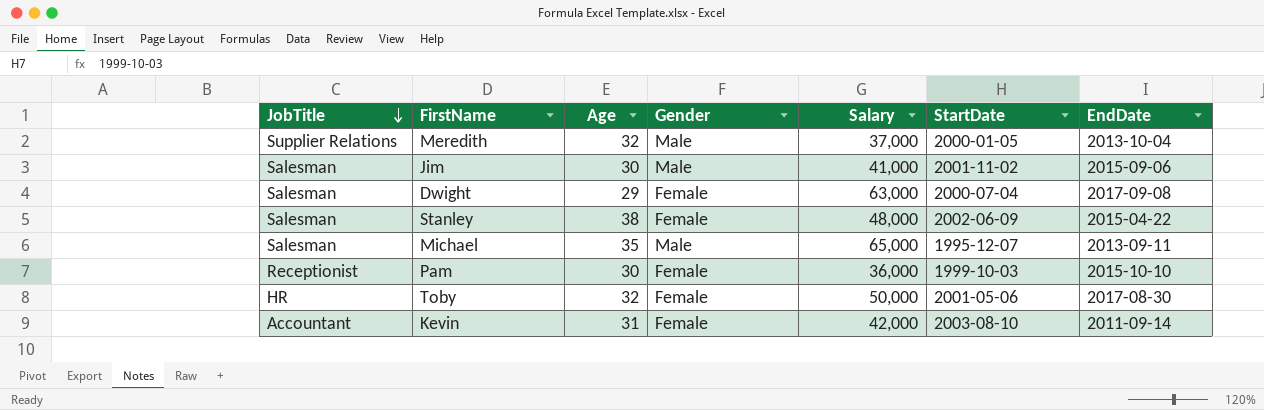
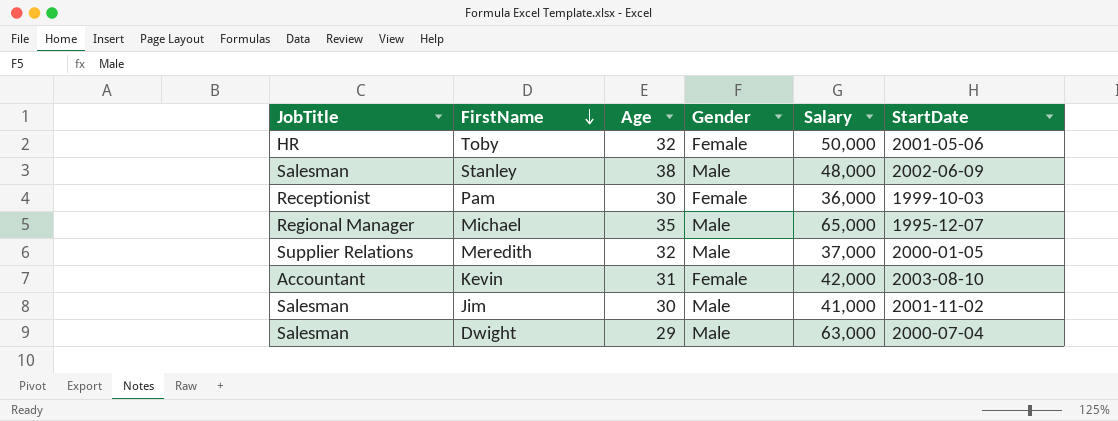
row order: JobTitle descending -> FirstName descending
column EndDate | position: 7 -> none
Stanley | Gender: Female -> Male
Michael | JobTitle: Salesman -> Regional Manager
Dwight | Gender: Female -> Male

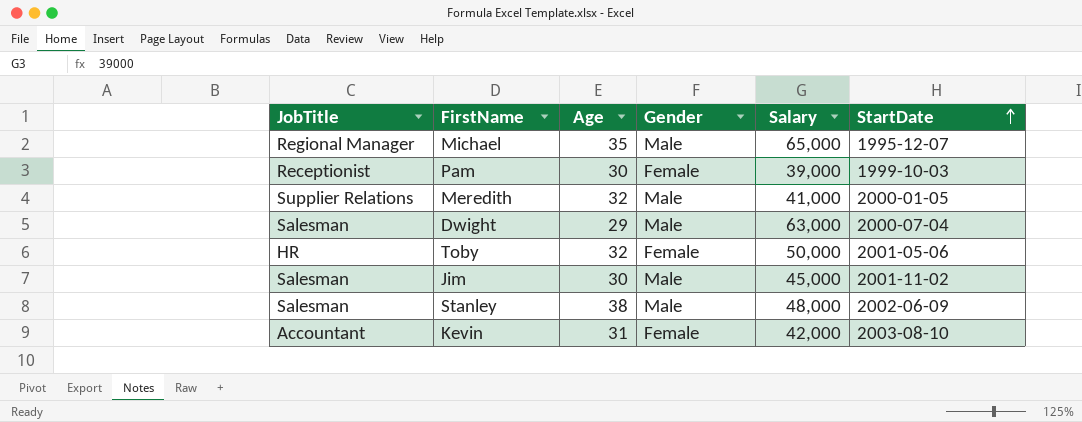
row order: FirstName descending -> StartDate ascending
Pam | Salary: 36,000 -> 39,000
Meredith | Salary: 37,000 -> 41,000
Jim | Salary: 41,000 -> 45,000

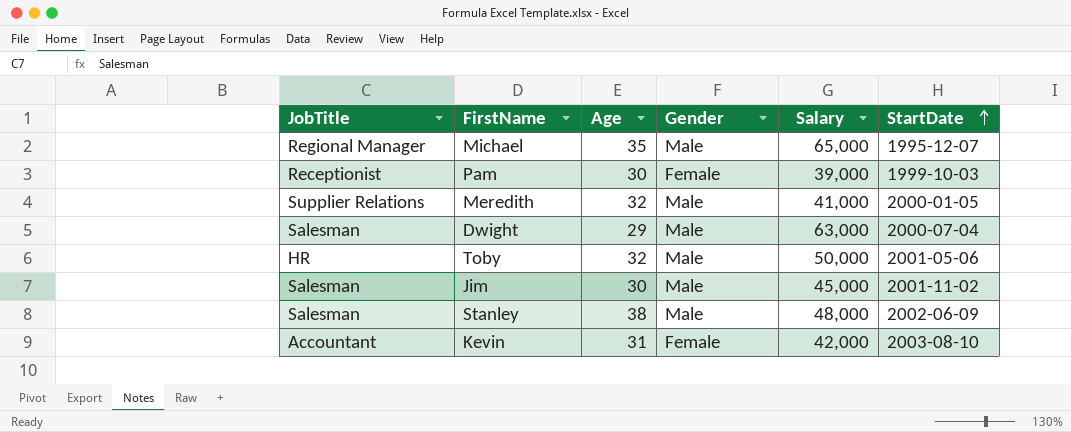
Toby | Gender: Female -> Male

